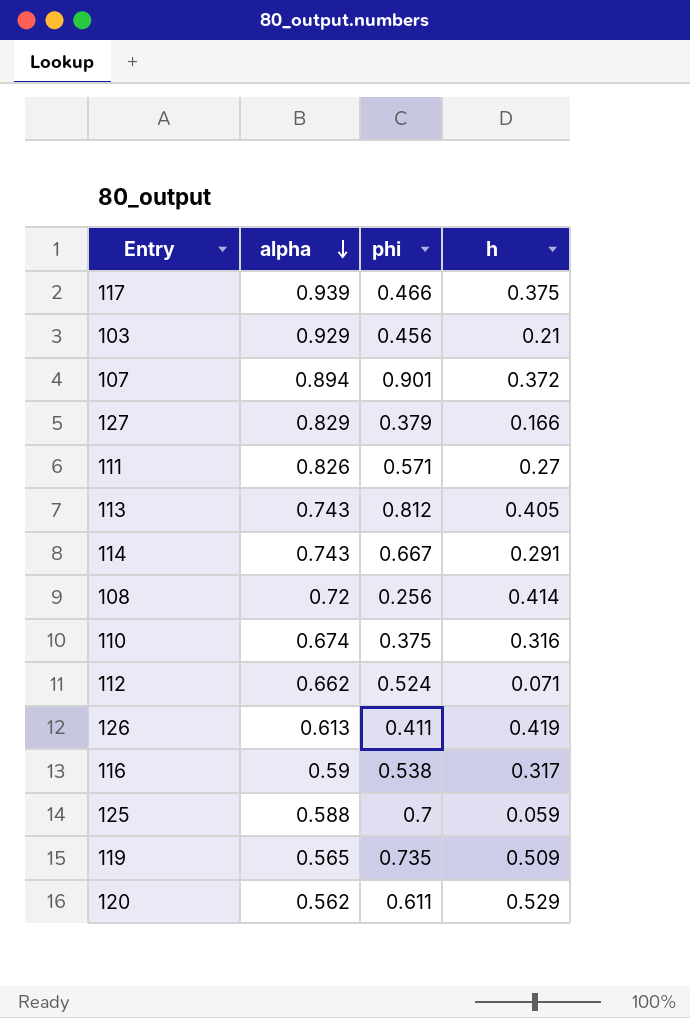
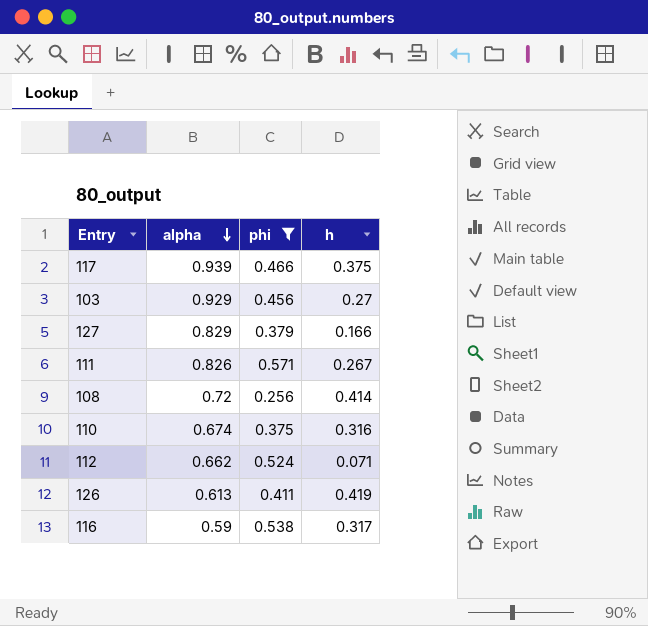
filter: none -> phi <= 0.571
103 | h: 0.21 -> 0.27
111 | h: 0.27 -> 0.267

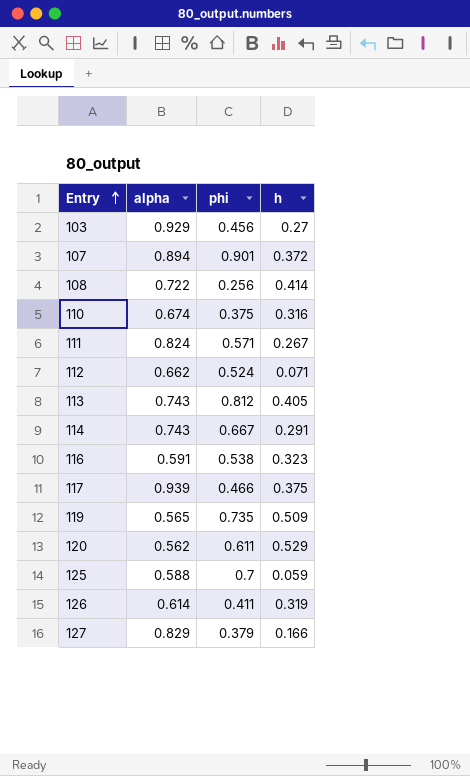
filter: phi <= 0.571 -> none
row order: alpha descending -> Entry ascending
108 | alpha: 0.72 -> 0.722
111 | alpha: 0.826 -> 0.824
116 | alpha: 0.59 -> 0.591
116 | h: 0.317 -> 0.323
126 | alpha: 0.613 -> 0.614
126 | h: 0.419 -> 0.319

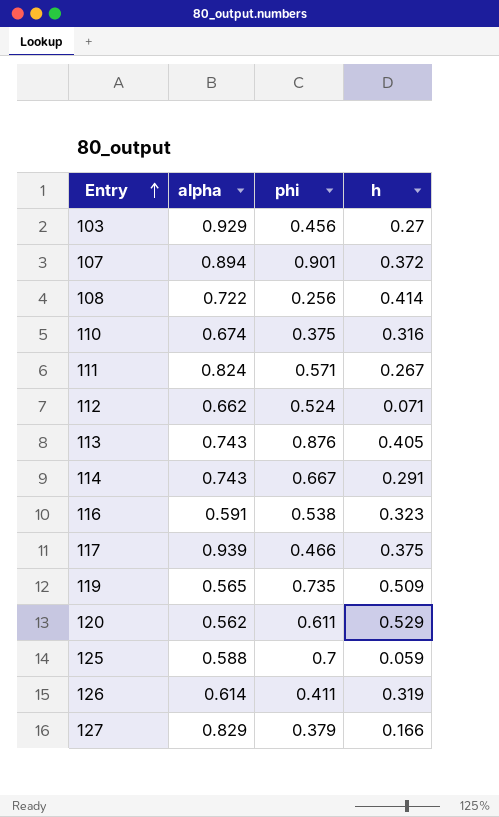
113 | phi: 0.812 -> 0.876

